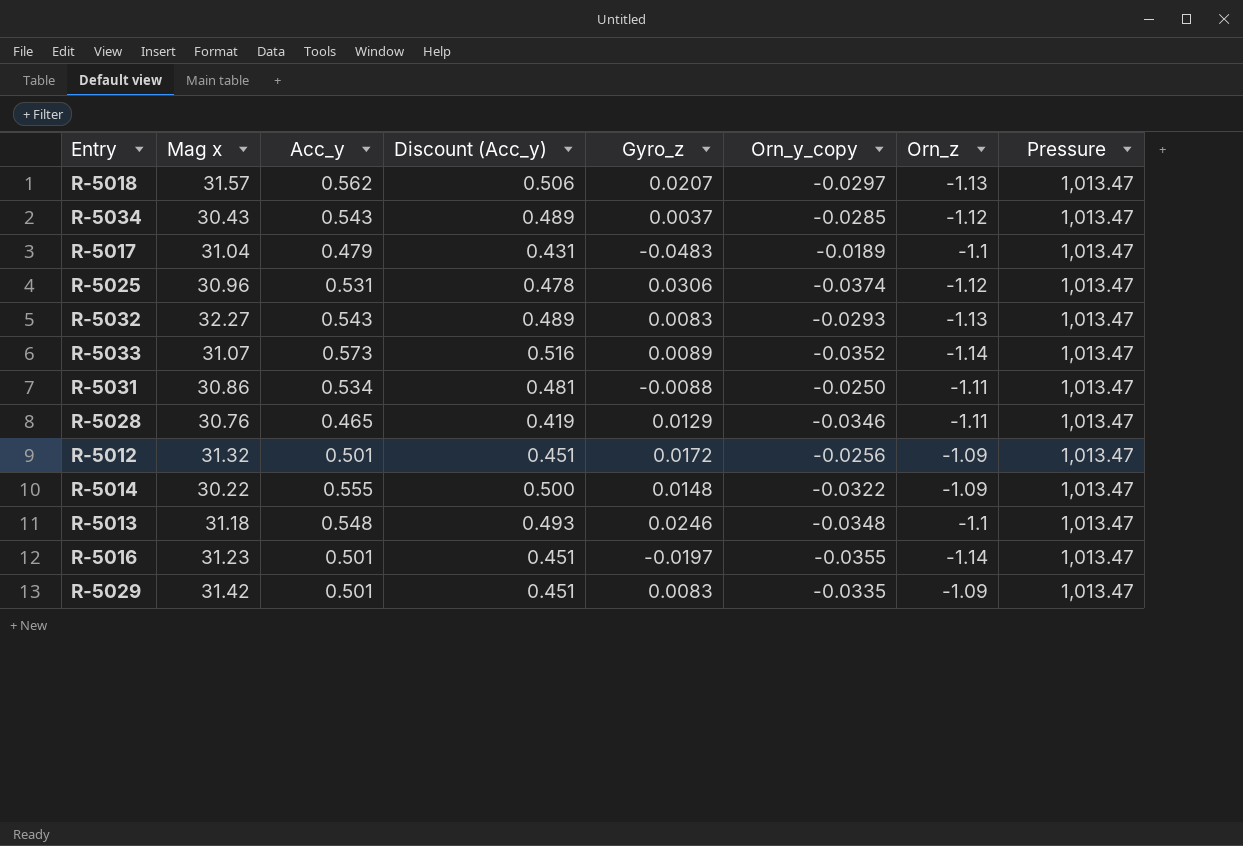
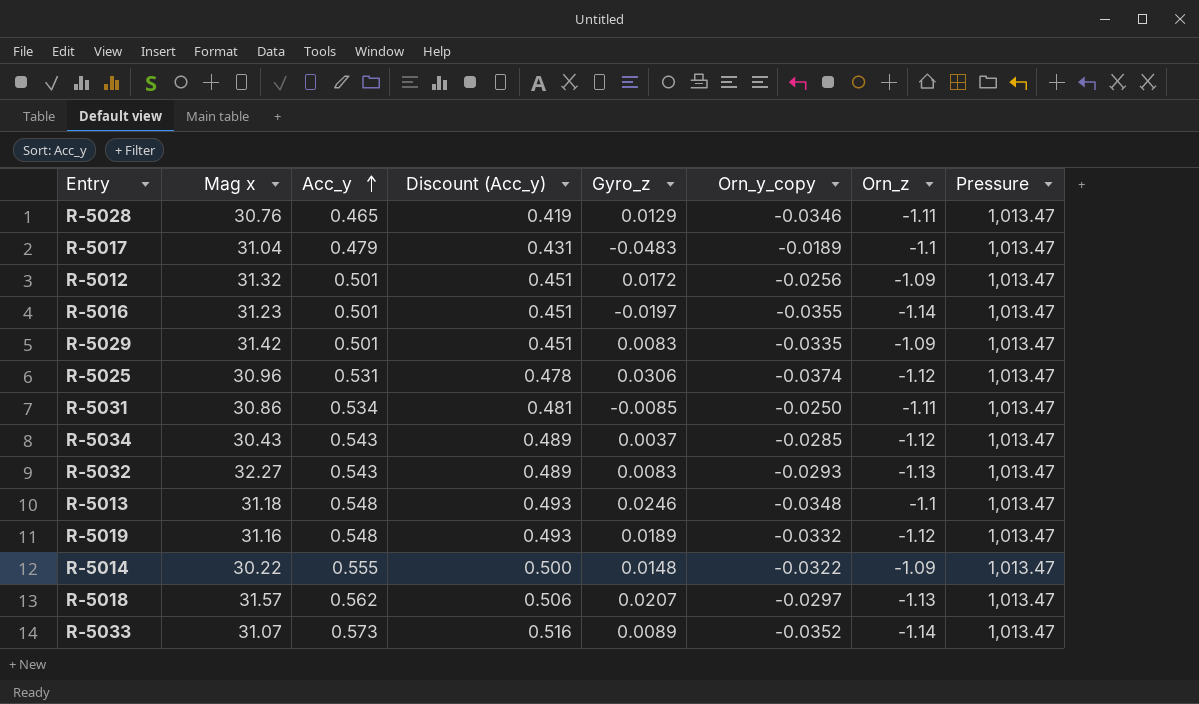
row order: none -> Acc_y ascending
R-5031 | Gyro_z: -0.0088 -> -0.0085
row R-5019: none -> 31.16 | 0.548 | 0.493 | 0.0189 | -0.0332 | -1.12 | 1,013.47

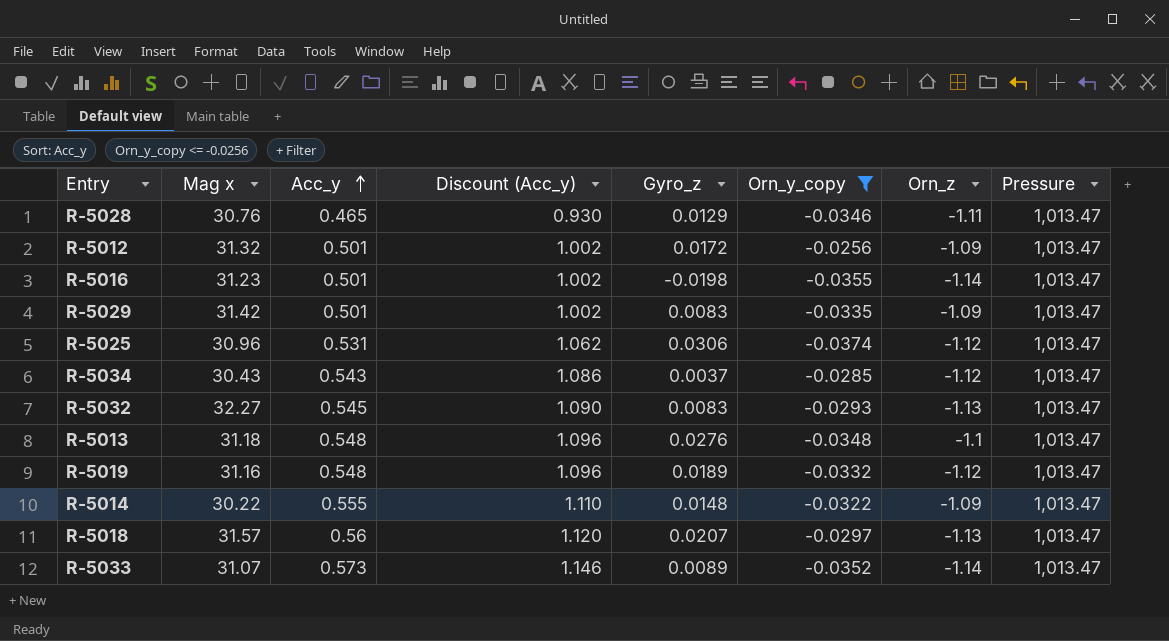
filter: none -> Orn_y_copy <= -0.0256
column Discount (Acc_y) | formula: [Acc_y] * 0.9 -> [Acc_y] * 2
R-5016 | Gyro_z: -0.0197 -> -0.0198
R-5032 | Acc_y: 0.543 -> 0.545
R-5013 | Gyro_z: 0.0246 -> 0.0276
R-5018 | Acc_y: 0.562 -> 0.56

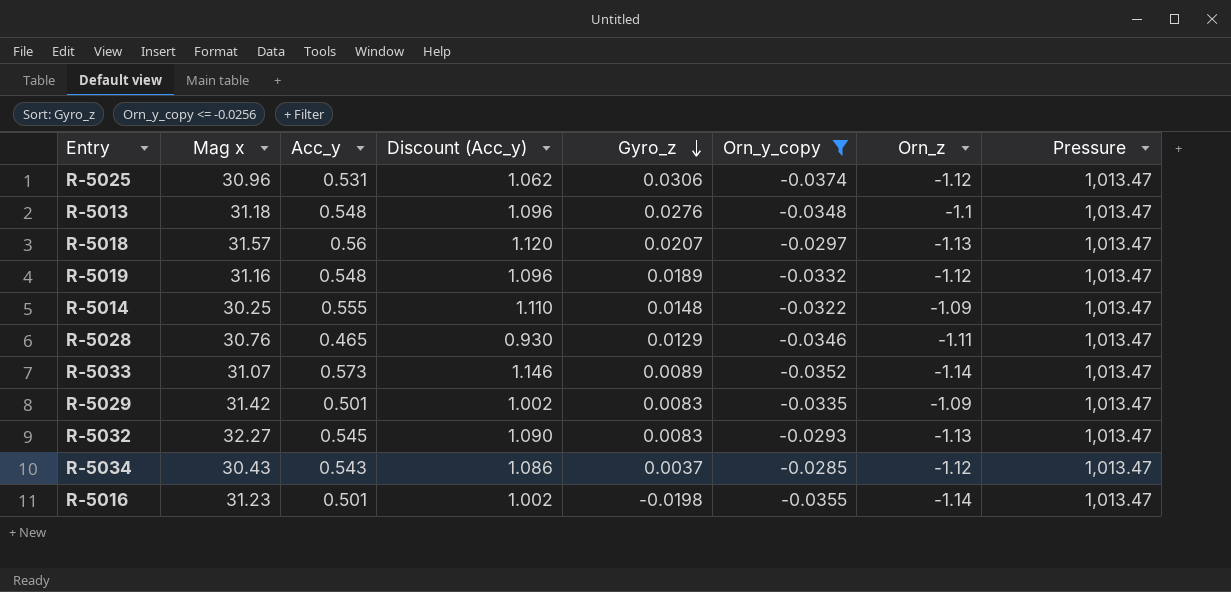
row order: Acc_y ascending -> Gyro_z descending
row R-5012: 31.32 | 0.501 | 1.002 | 0.0172 | -0.0256 | -1.09 | 1,013.47 -> none
R-5014 | Mag x: 30.22 -> 30.25

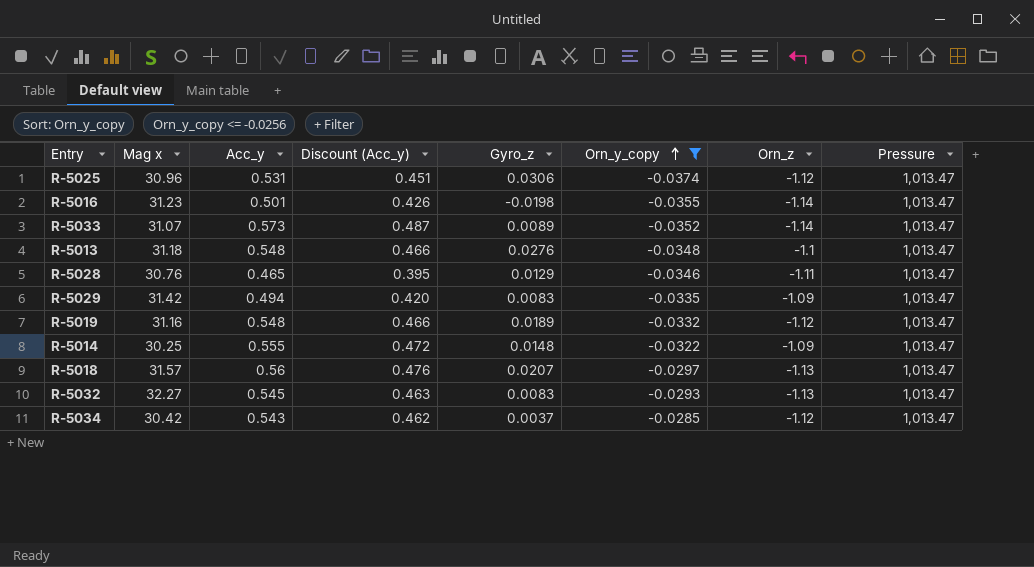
row order: Gyro_z descending -> Orn_y_copy ascending
column Discount (Acc_y) | formula: [Acc_y] * 2 -> [Acc_y] * 0.85
R-5029 | Acc_y: 0.501 -> 0.494
R-5034 | Mag x: 30.43 -> 30.42

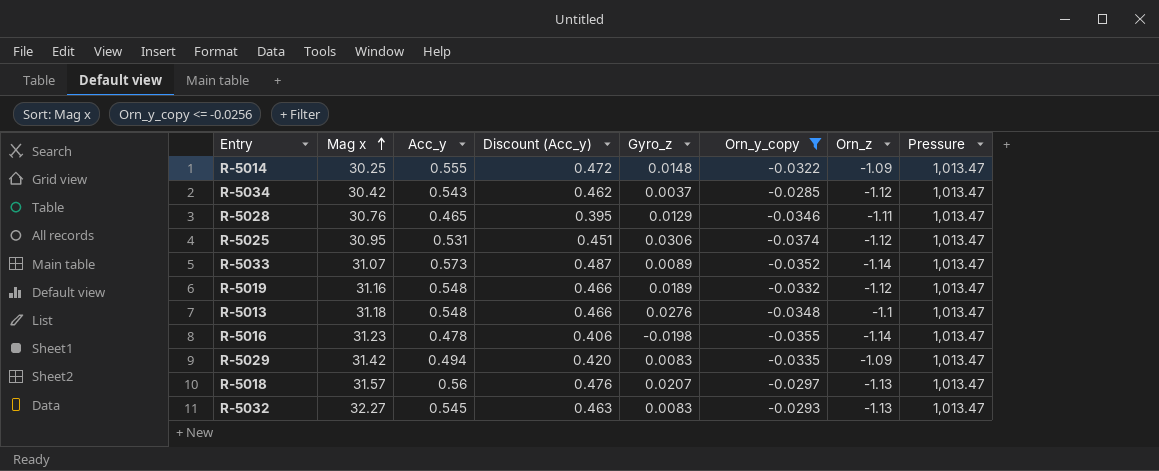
row order: Orn_y_copy ascending -> Mag x ascending
R-5025 | Mag x: 30.96 -> 30.95
R-5016 | Acc_y: 0.501 -> 0.478
R-5016 | Discount (Acc_y): 0.426 -> 0.406

